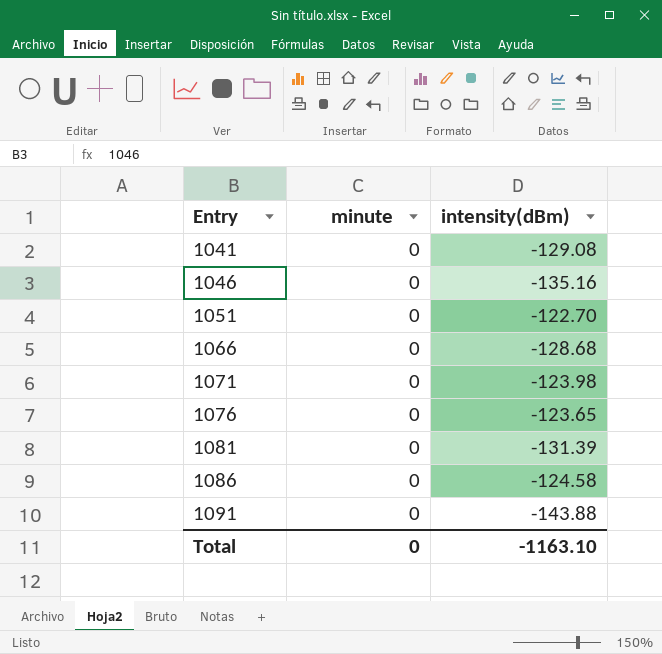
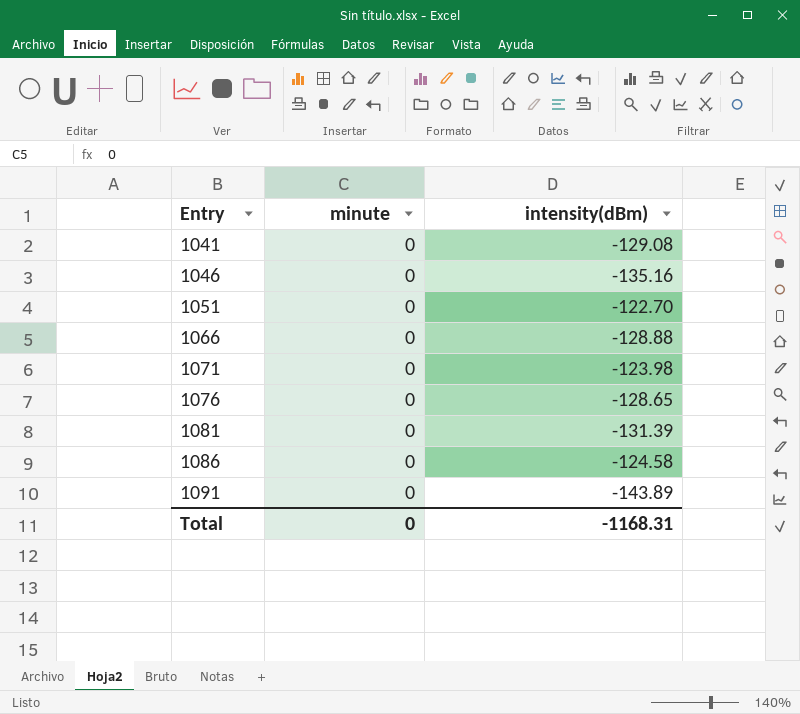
1066 | intensity(dBm): -128.68 -> -128.88
1076 | intensity(dBm): -123.65 -> -128.65
1091 | intensity(dBm): -143.88 -> -143.89
Total | intensity(dBm): -1163.10 -> -1168.31

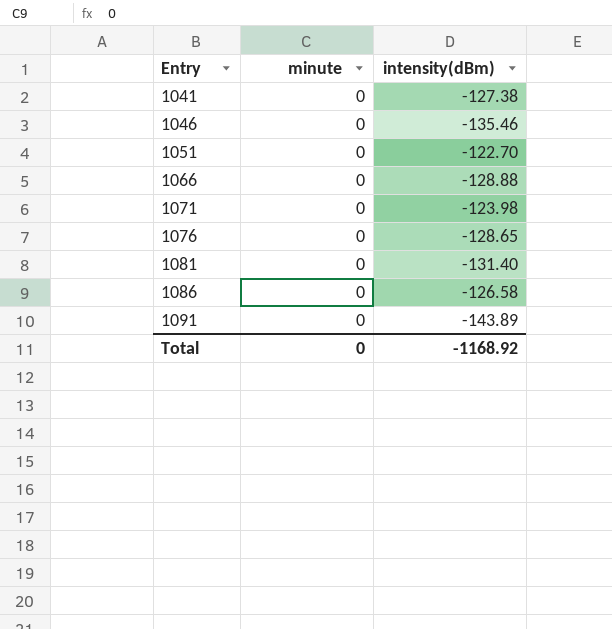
1041 | intensity(dBm): -129.08 -> -127.38
1046 | intensity(dBm): -135.16 -> -135.46
1081 | intensity(dBm): -131.39 -> -131.40
1086 | intensity(dBm): -124.58 -> -126.58
Total | intensity(dBm): -1168.31 -> -1168.92

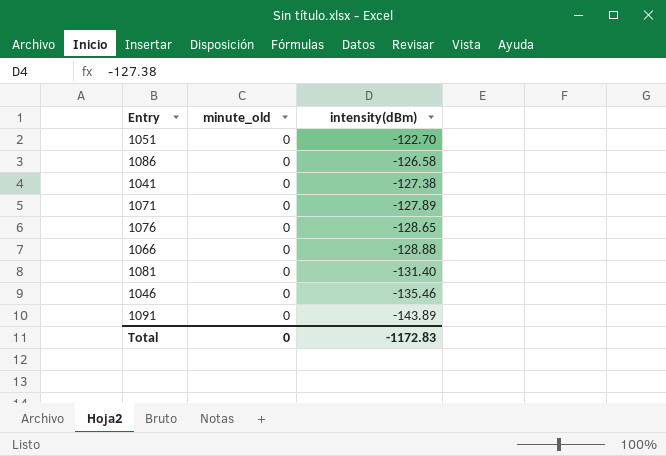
row order: Entry ascending -> intensity(dBm) descending
column name: minute -> minute_old
1071 | intensity(dBm): -123.98 -> -127.89
Total | intensity(dBm): -1168.92 -> -1172.83

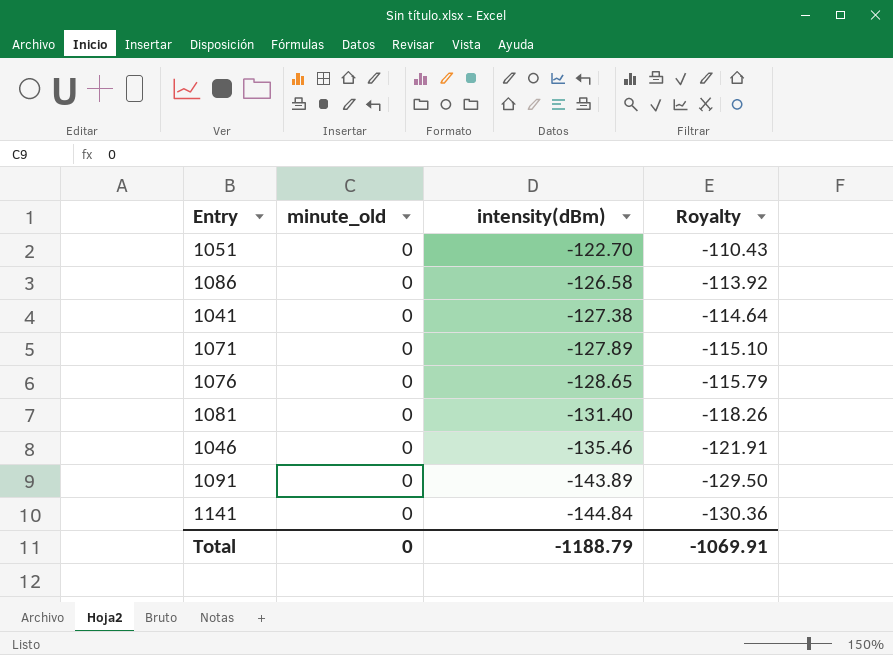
column Royalty | formula: none -> [intensity(dBm)] * 0.9
row 1066: 0 | -128.88 -> none
row 1141: none -> 0 | -144.84 | -130.36
Total | intensity(dBm): -1172.83 -> -1188.79

